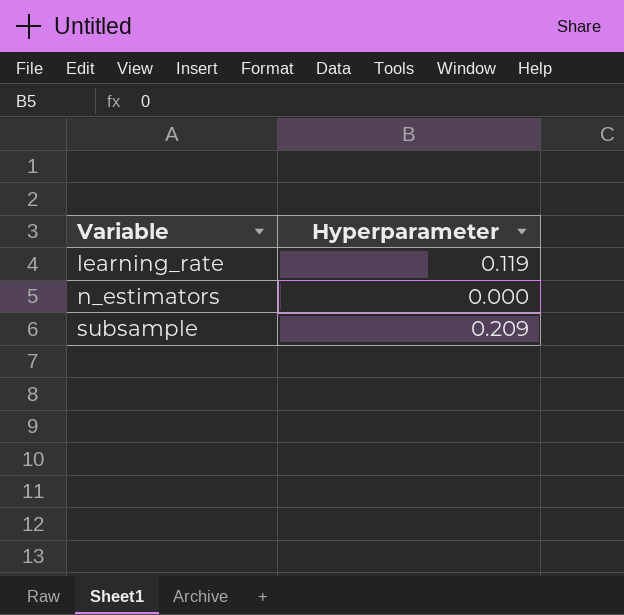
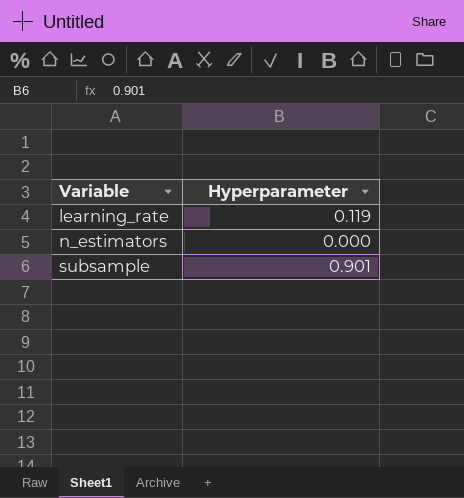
subsample | Hyperparameter: 0.209 -> 0.901

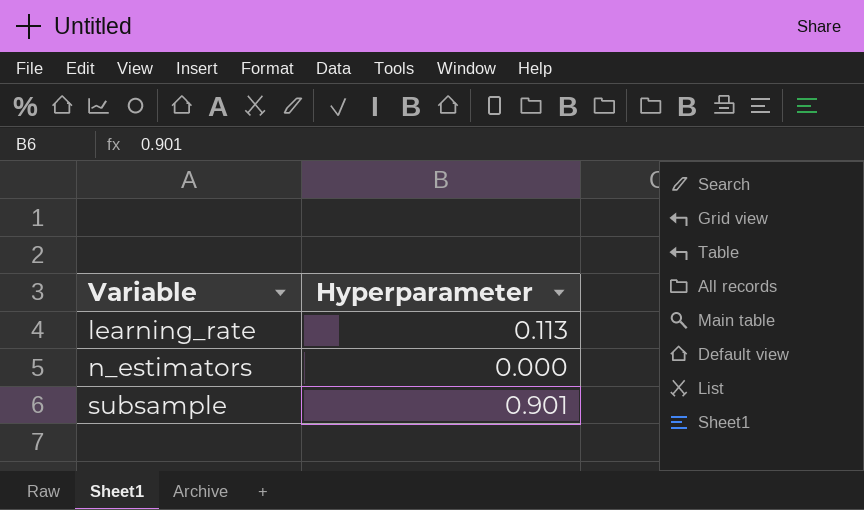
learning_rate | Hyperparameter: 0.119 -> 0.113

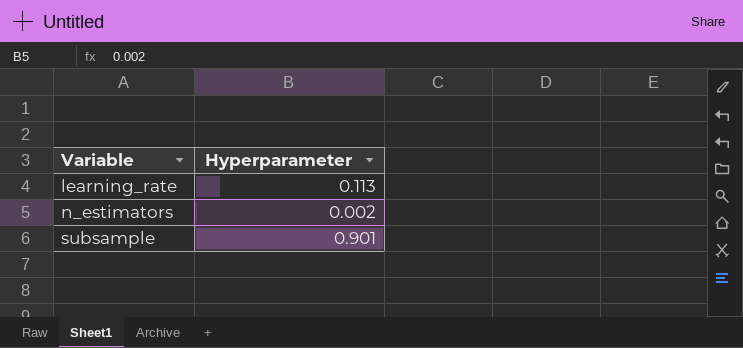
n_estimators | Hyperparameter: 0.000 -> 0.002

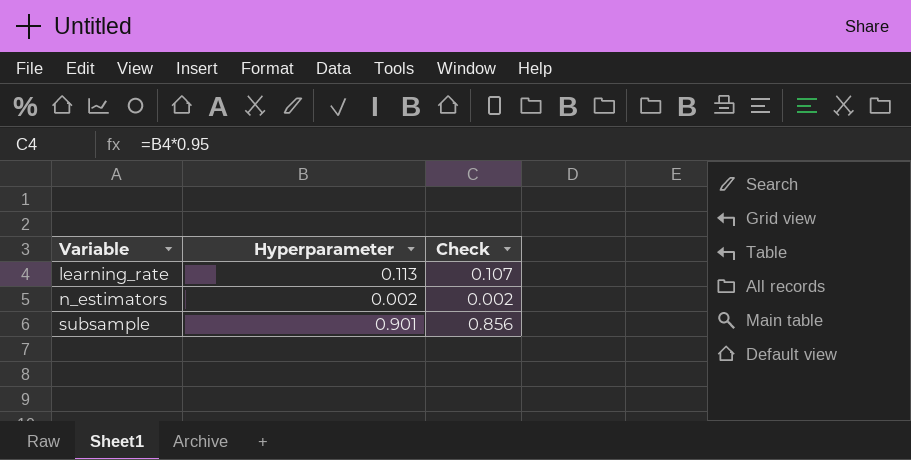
column Check | formula: none -> [Hyperparameter] * 0.95

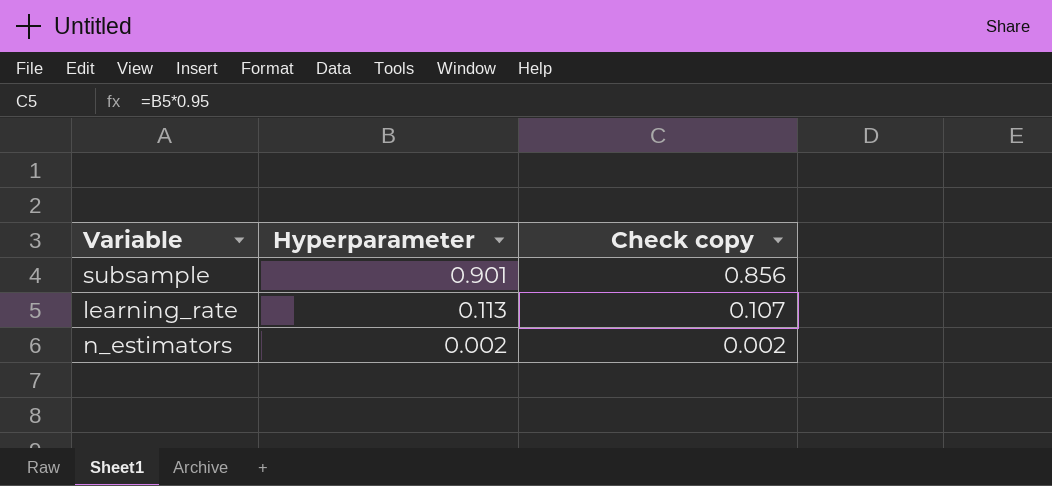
row order: Variable ascending -> Hyperparameter descending
column name: Check -> Check copy

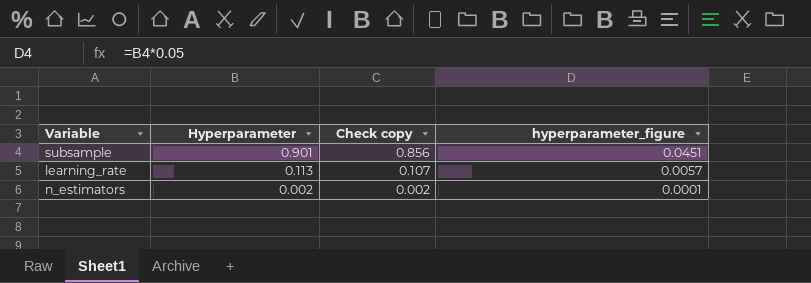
column hyperparameter_figure | formula: none -> [Hyperparameter] * 0.05

